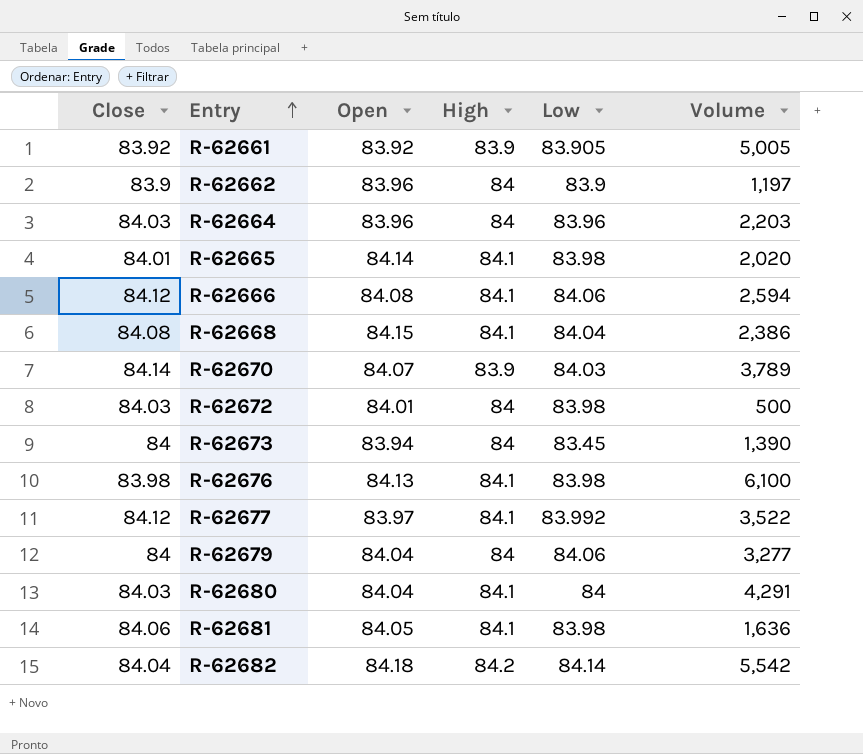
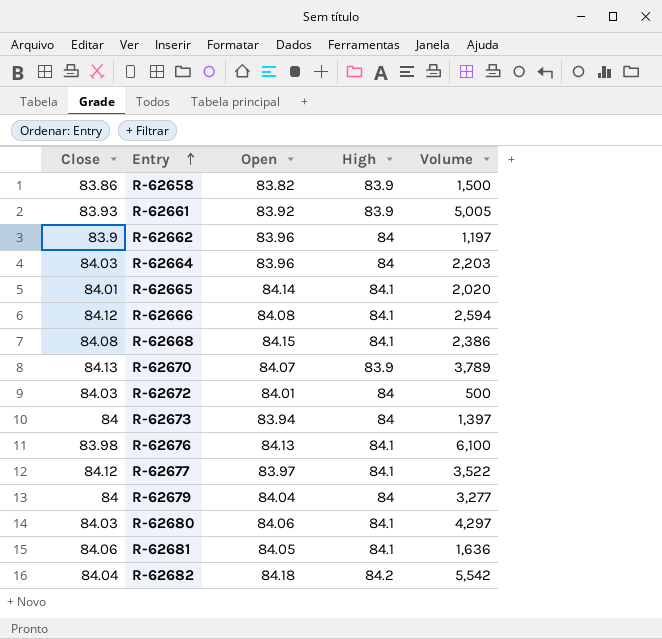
column Low | position: 5 -> none
row R-62658: none -> 83.86 | 83.82 | 83.9 | 1,500
R-62661 | Close: 83.92 -> 83.93
R-62670 | Close: 84.14 -> 84.13
R-62673 | Volume: 1,390 -> 1,397
R-62680 | Open: 84.04 -> 84.06
R-62680 | Volume: 4,291 -> 4,297

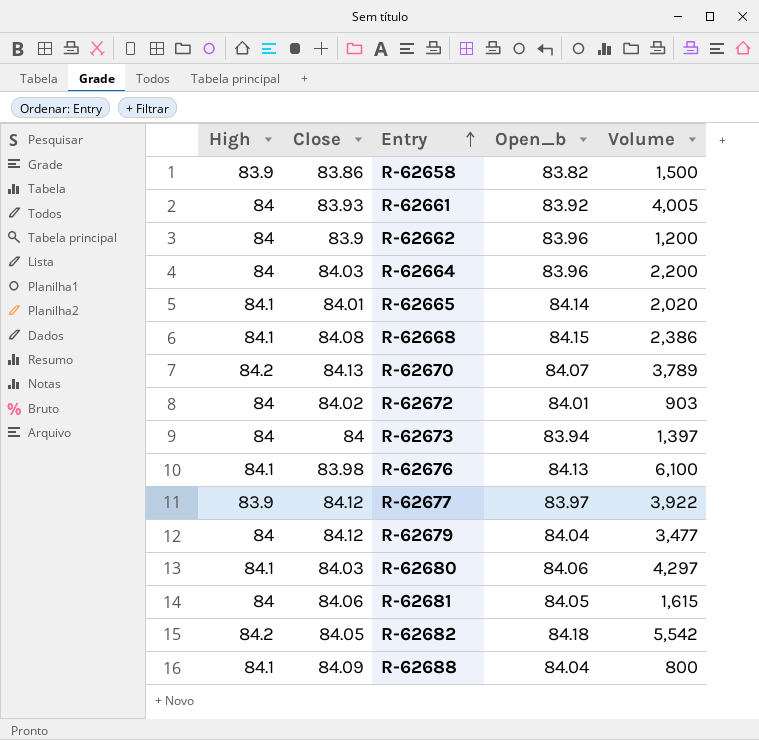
column High | position: 4 -> 1
column name: Open -> Open_b
row R-62666: 84.12 | 84.08 | 84.1 | 2,594 -> none
R-62661 | High: 83.9 -> 84
R-62661 | Volume: 5,005 -> 4,005
R-62662 | Volume: 1,197 -> 1,200
R-62664 | Volume: 2,203 -> 2,200
R-62670 | High: 83.9 -> 84.2
R-62672 | Close: 84.03 -> 84.02
R-62672 | Volume: 500 -> 903
R-62677 | High: 84.1 -> 83.9
R-62677 | Volume: 3,522 -> 3,922
R-62679 | Close: 84 -> 84.12
R-62679 | Volume: 3,277 -> 3,477
R-62681 | High: 84.1 -> 84
R-62681 | Volume: 1,636 -> 1,615
R-62682 | Close: 84.04 -> 84.05
row R-62688: none -> 84.1 | 84.09 | 84.04 | 800

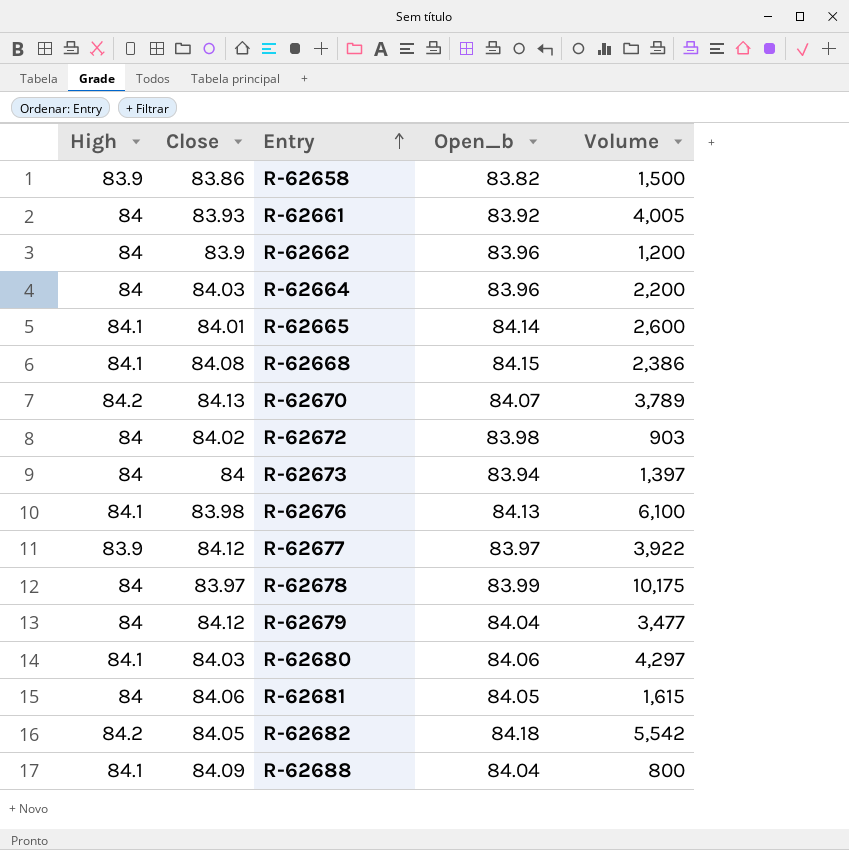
R-62665 | Volume: 2,020 -> 2,600
R-62672 | Open_b: 84.01 -> 83.98
row R-62678: none -> 84 | 83.97 | 83.99 | 10,175

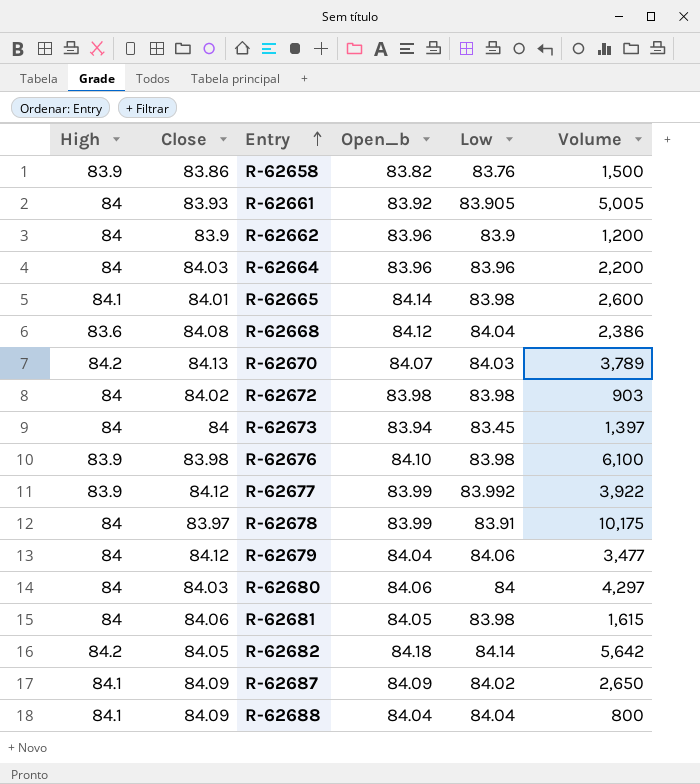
column Low | position: none -> 5
R-62661 | Volume: 4,005 -> 5,005
R-62668 | High: 84.1 -> 83.6
R-62668 | Open_b: 84.15 -> 84.12
R-62676 | High: 84.1 -> 83.9
R-62676 | Open_b: 84.13 -> 84.10
R-62677 | Open_b: 83.97 -> 83.99
R-62680 | High: 84.1 -> 84
R-62682 | Volume: 5,542 -> 5,642
row R-62687: none -> 84.1 | 84.09 | 84.09 | 84.02 | 2,650

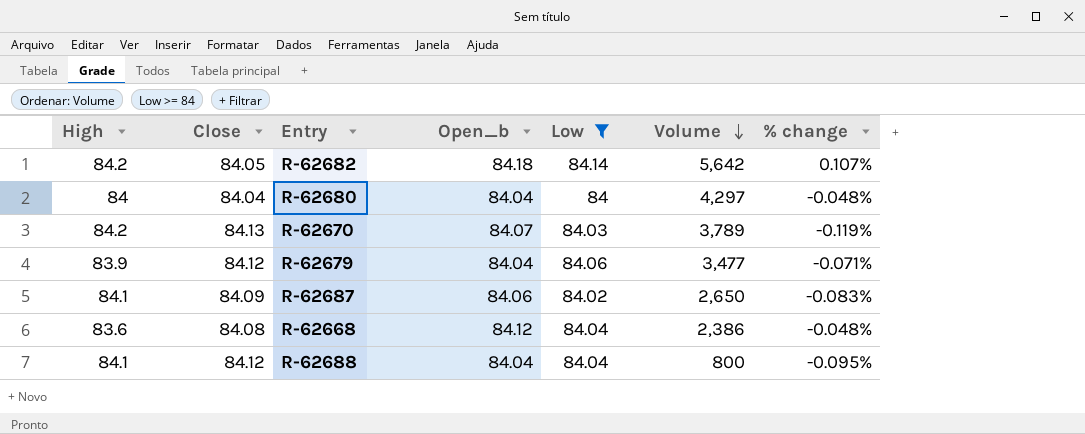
filter: none -> Low >= 84
row order: Entry ascending -> Volume descending
column % change | formula: none -> ([Low] - [Close]) / [Close]
R-62680 | Close: 84.03 -> 84.04
R-62680 | Open_b: 84.06 -> 84.04
R-62679 | High: 84 -> 83.9
R-62687 | Open_b: 84.09 -> 84.06
R-62688 | Close: 84.09 -> 84.12

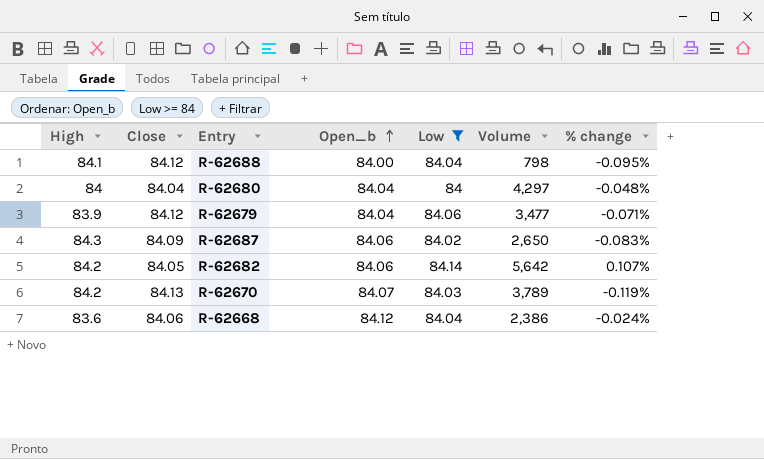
row order: Volume descending -> Open_b ascending
R-62688 | Open_b: 84.04 -> 84.00
R-62688 | Volume: 800 -> 798
R-62687 | High: 84.1 -> 84.3
R-62682 | Open_b: 84.18 -> 84.06
R-62668 | Close: 84.08 -> 84.06
R-62668 | % change: -0.048% -> -0.024%

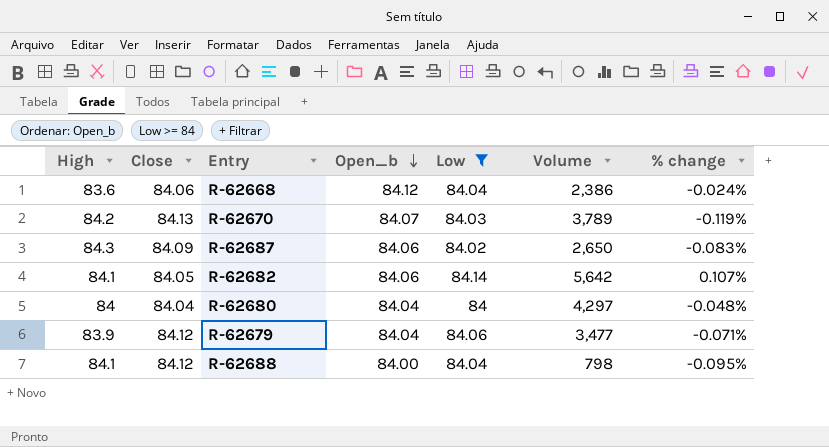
row order: Open_b ascending -> Open_b descending
R-62682 | High: 84.2 -> 84.1

